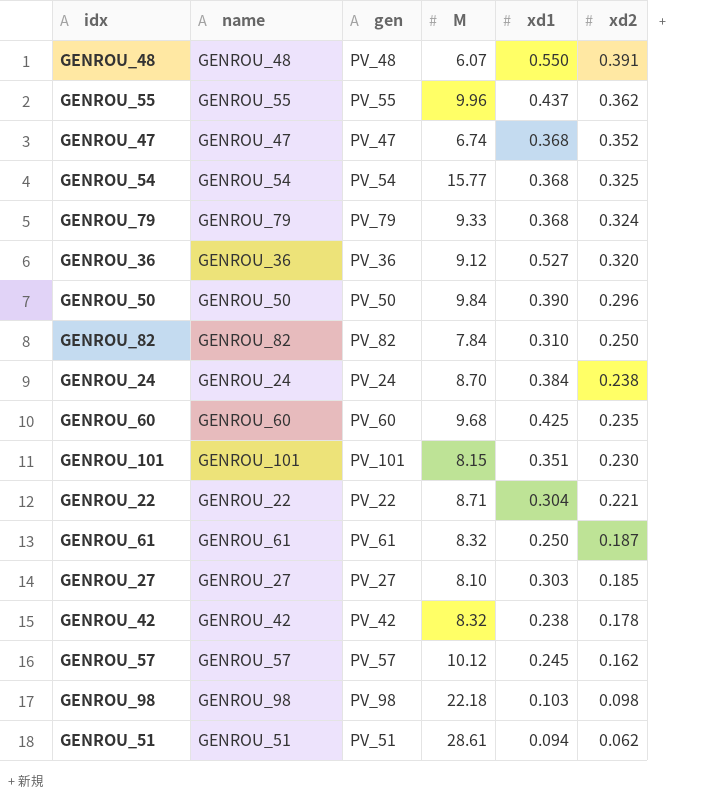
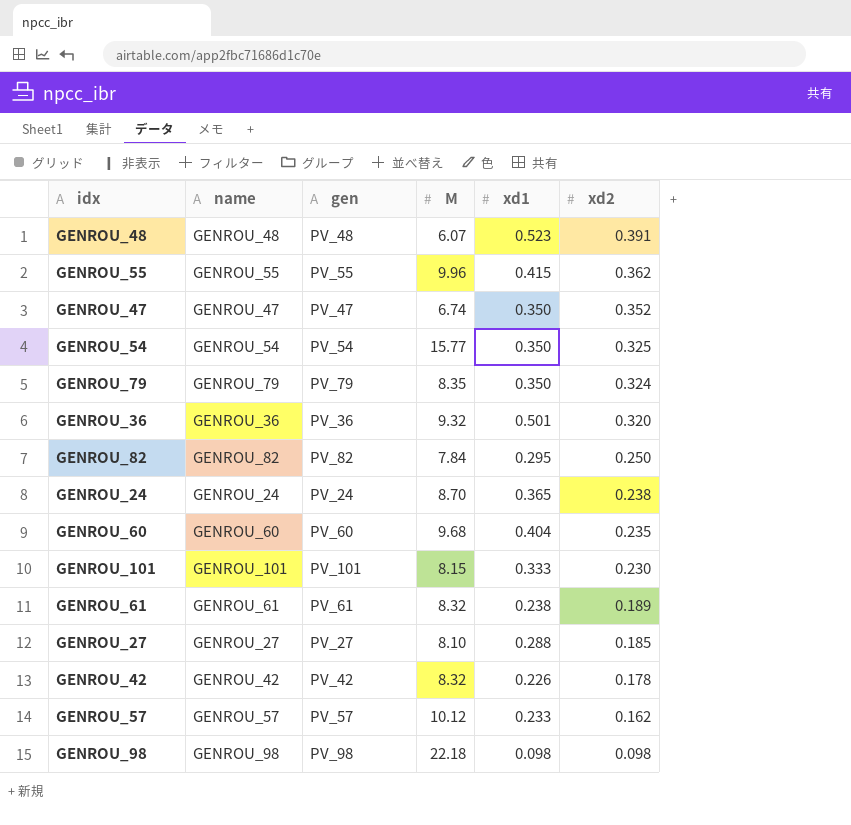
row GENROU_50: GENROU_50 | PV_50 | 9.84 | 0.390 | 0.296 -> none
row GENROU_22: GENROU_22 | PV_22 | 8.71 | 0.304 | 0.221 -> none
row GENROU_51: GENROU_51 | PV_51 | 28.61 | 0.094 | 0.062 -> none
GENROU_48 | xd1: 0.550 -> 0.523
GENROU_55 | xd1: 0.437 -> 0.415
GENROU_47 | xd1: 0.368 -> 0.350
GENROU_54 | xd1: 0.368 -> 0.350
GENROU_79 | M: 9.33 -> 8.35
GENROU_79 | xd1: 0.368 -> 0.350
GENROU_36 | M: 9.12 -> 9.32
GENROU_36 | xd1: 0.527 -> 0.501
GENROU_82 | xd1: 0.310 -> 0.295
GENROU_24 | xd1: 0.384 -> 0.365
GENROU_60 | xd1: 0.425 -> 0.404
GENROU_101 | xd1: 0.351 -> 0.333
GENROU_61 | xd1: 0.250 -> 0.238
GENROU_61 | xd2: 0.187 -> 0.189
GENROU_27 | xd1: 0.303 -> 0.288
GENROU_42 | xd1: 0.238 -> 0.226
GENROU_57 | xd1: 0.245 -> 0.233
GENROU_98 | xd1: 0.103 -> 0.098

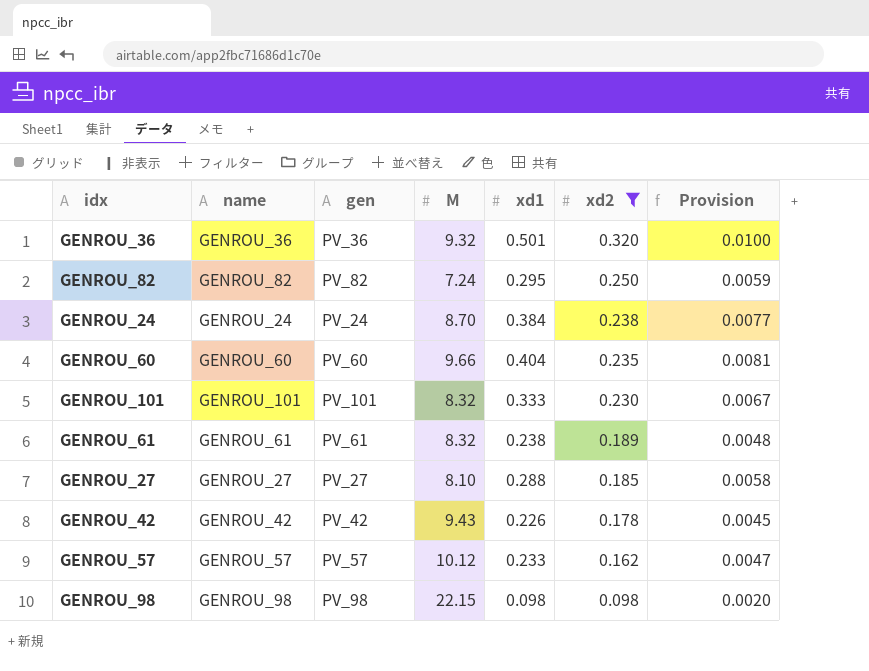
filter: none -> xd2 <= 0.320
column Provision | formula: none -> [xd1] * 0.02
GENROU_82 | M: 7.84 -> 7.24
GENROU_24 | xd1: 0.365 -> 0.384
GENROU_60 | M: 9.68 -> 9.66
GENROU_101 | M: 8.15 -> 8.32
GENROU_42 | M: 8.32 -> 9.43
GENROU_98 | M: 22.18 -> 22.15

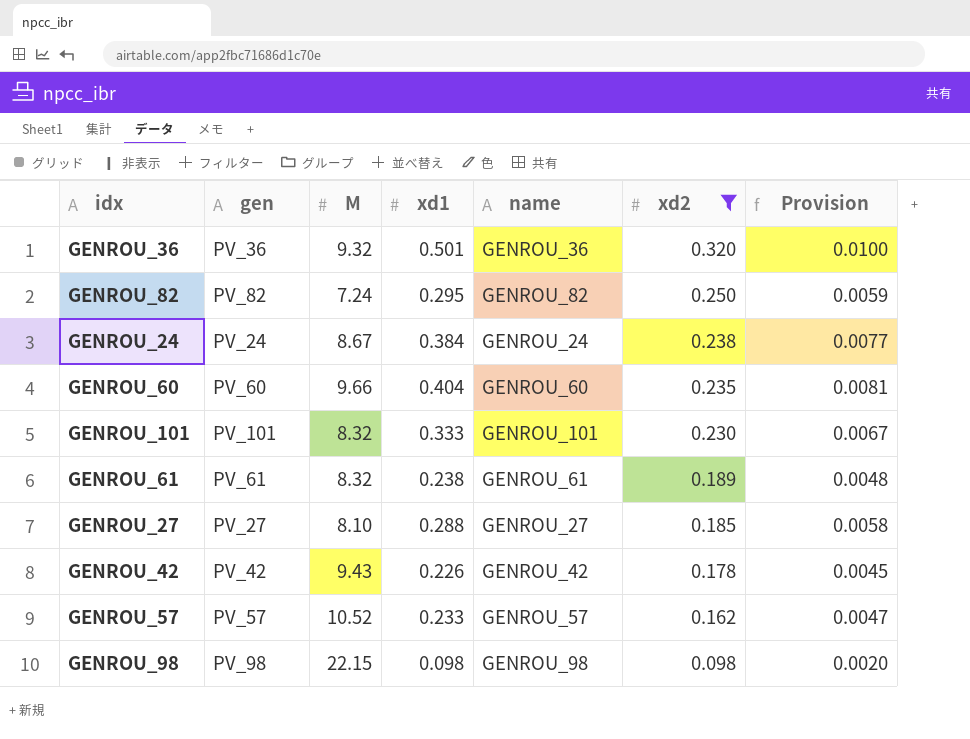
column name | position: 2 -> 5
GENROU_24 | M: 8.70 -> 8.67
GENROU_57 | M: 10.12 -> 10.52

